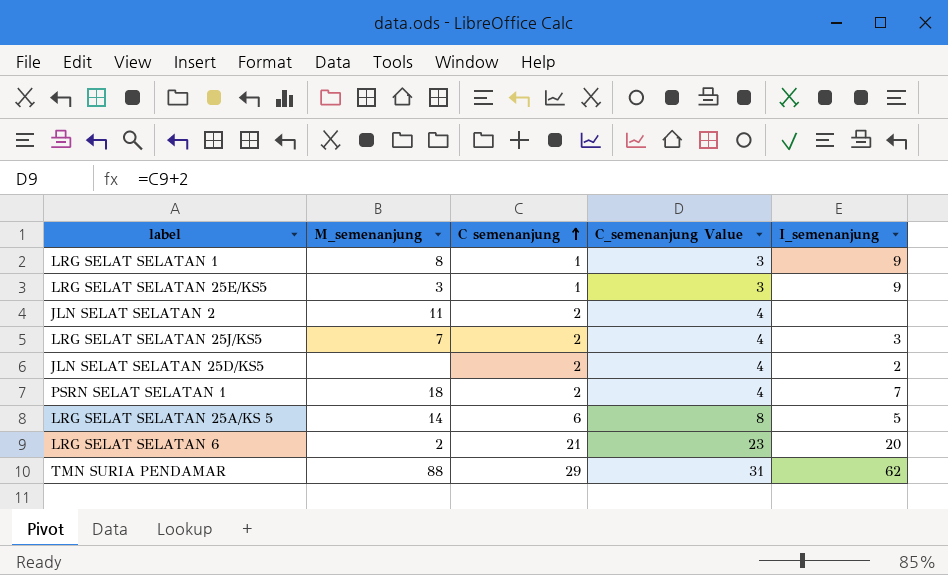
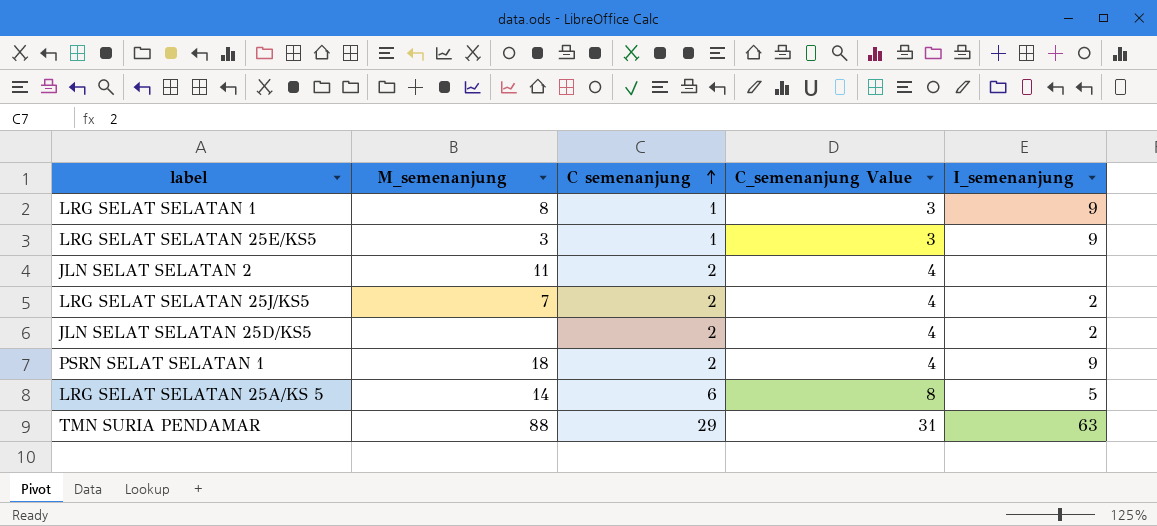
row LRG SELAT SELATAN 6: 2 | 21 | 23 | 20 -> none
LRG SELAT SELATAN 25J/KS5 | I_semenanjung: 3 -> 2
PSRN SELAT SELATAN 1 | I_semenanjung: 7 -> 9
TMN SURIA PENDAMAR | I_semenanjung: 62 -> 63

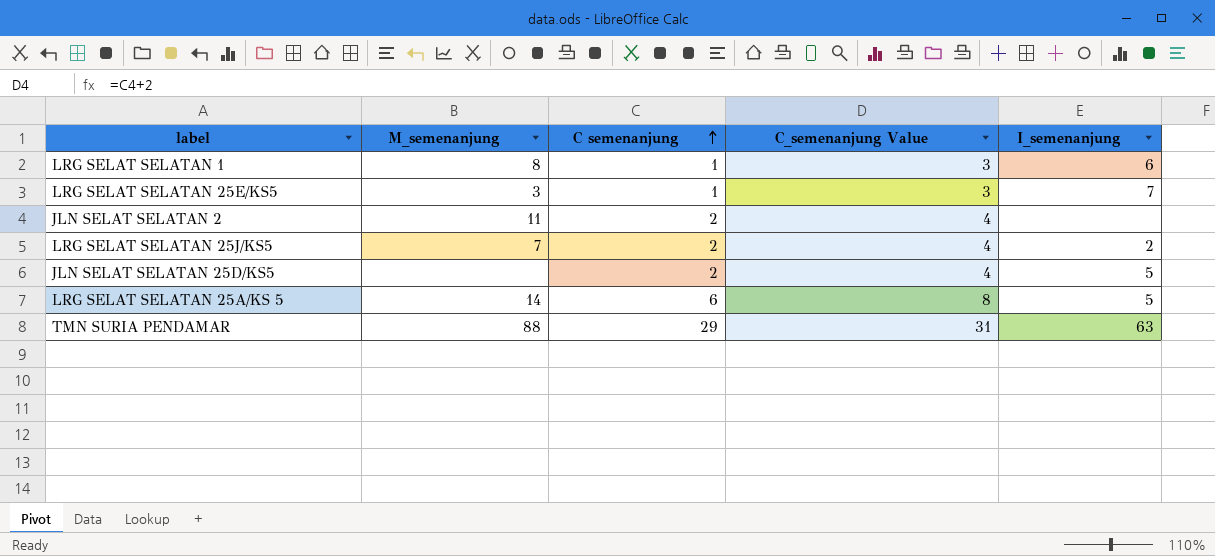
row PSRN SELAT SELATAN 1: 18 | 2 | 4 | 9 -> none
LRG SELAT SELATAN 1 | I_semenanjung: 9 -> 6
LRG SELAT SELATAN 25E/KS5 | I_semenanjung: 9 -> 7
JLN SELAT SELATAN 25D/KS5 | I_semenanjung: 2 -> 5

